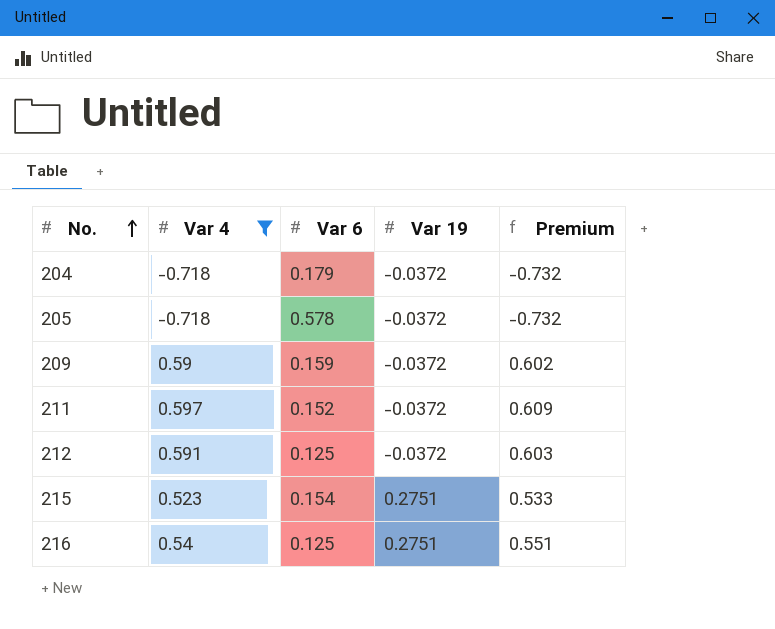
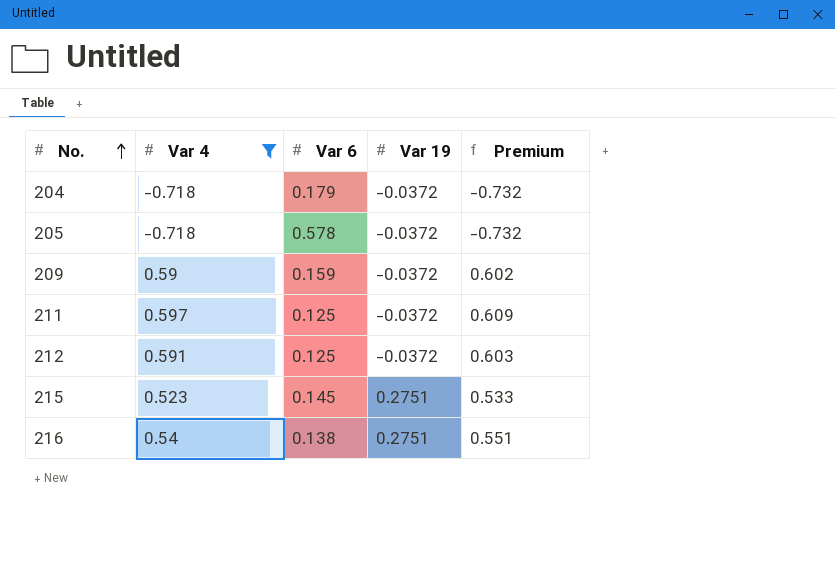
211 | Var 6: 0.152 -> 0.125
215 | Var 6: 0.154 -> 0.145
216 | Var 6: 0.125 -> 0.138

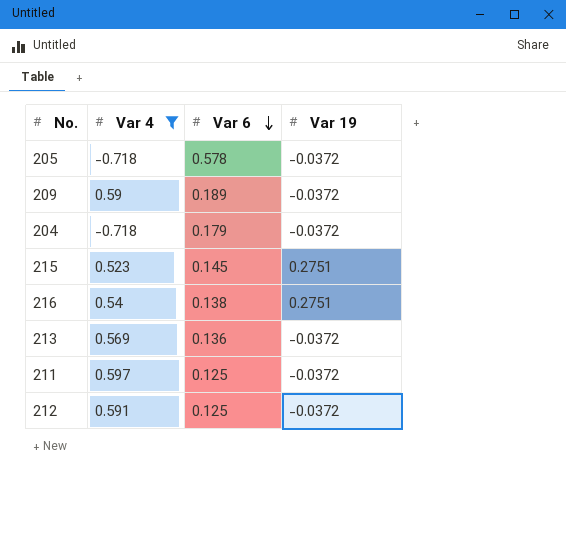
row order: No. ascending -> Var 6 descending
column Premium | formula: [Var 4] * 1.02 -> none
209 | Var 6: 0.159 -> 0.189
row 213: none -> 0.569 | 0.136 | -0.0372

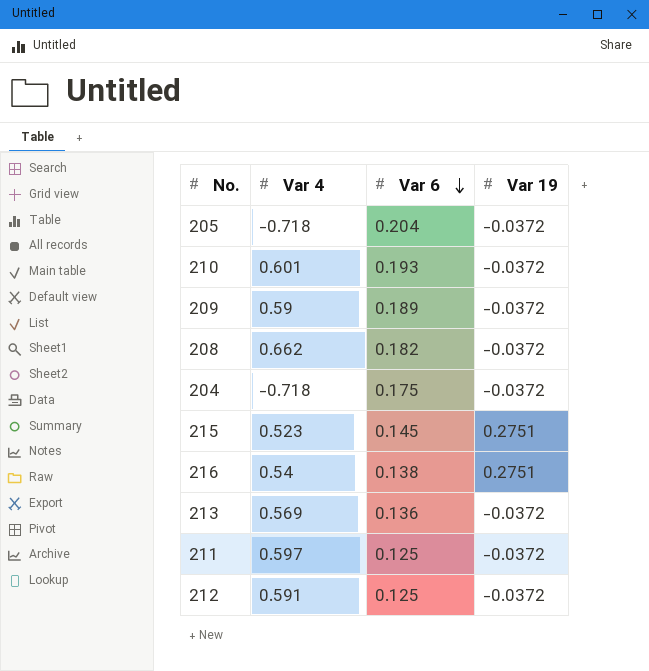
filter: Var 4 <= 0.597 -> none
205 | Var 6: 0.578 -> 0.204
204 | Var 6: 0.179 -> 0.175

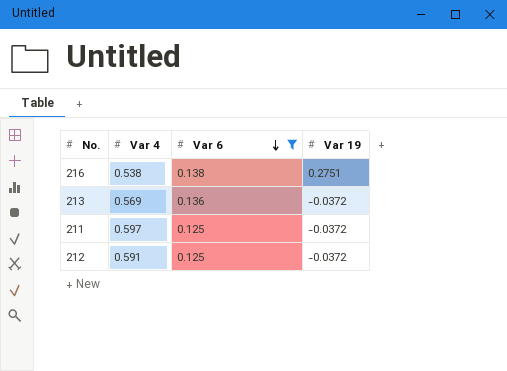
filter: none -> Var 6 <= 0.138
216 | Var 4: 0.54 -> 0.538

